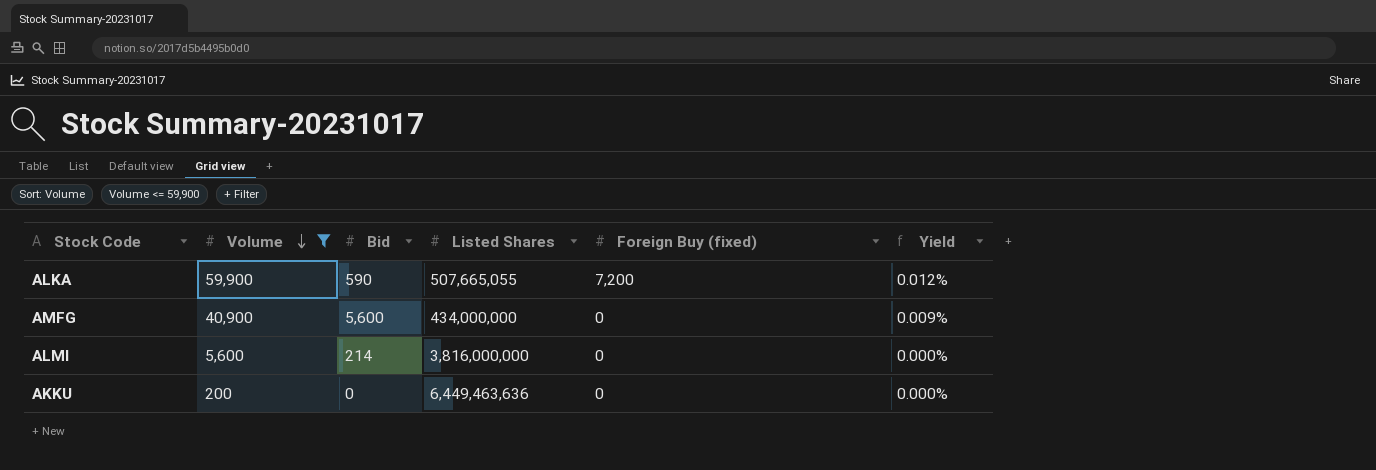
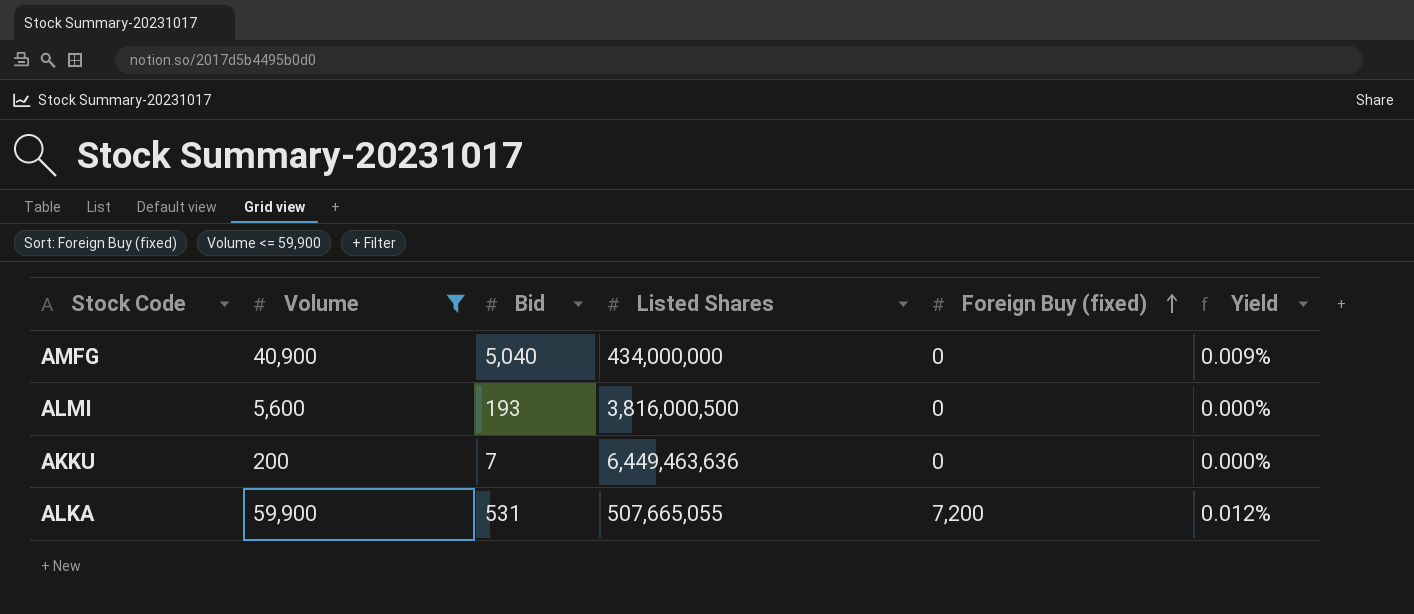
row order: Volume descending -> Foreign Buy (fixed) ascending
AMFG | Bid: 5,600 -> 5,040
ALMI | Bid: 214 -> 193
ALMI | Listed Shares: 3,816,000,000 -> 3,816,000,500
AKKU | Bid: 0 -> 7
ALKA | Bid: 590 -> 531

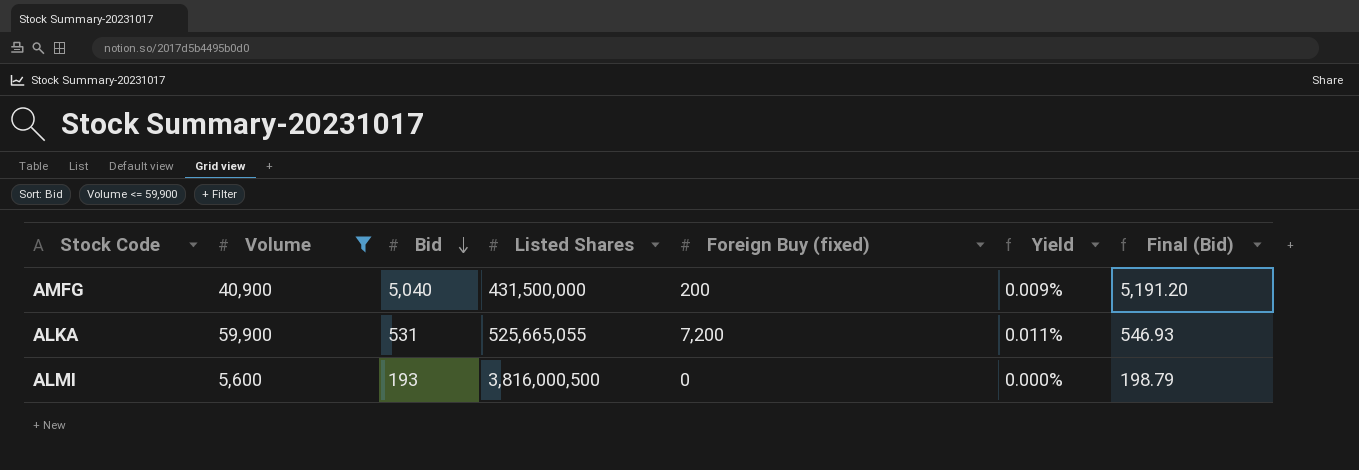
row order: Foreign Buy (fixed) ascending -> Bid descending
column Final (Bid) | formula: none -> [Bid] * 1.03
row AKKU: 200 | 7 | 6,449,463,636 | 0 | 0.000% -> none
AMFG | Listed Shares: 434,000,000 -> 431,500,000
AMFG | Foreign Buy (fixed): 0 -> 200
ALKA | Listed Shares: 507,665,055 -> 525,665,055
ALKA | Yield: 0.012% -> 0.011%

